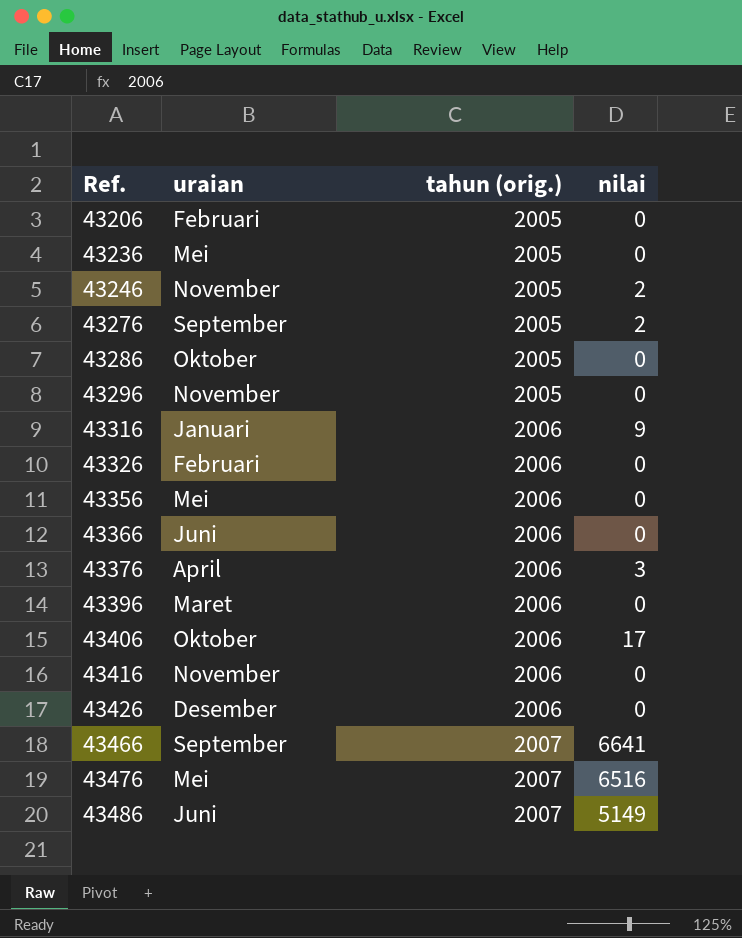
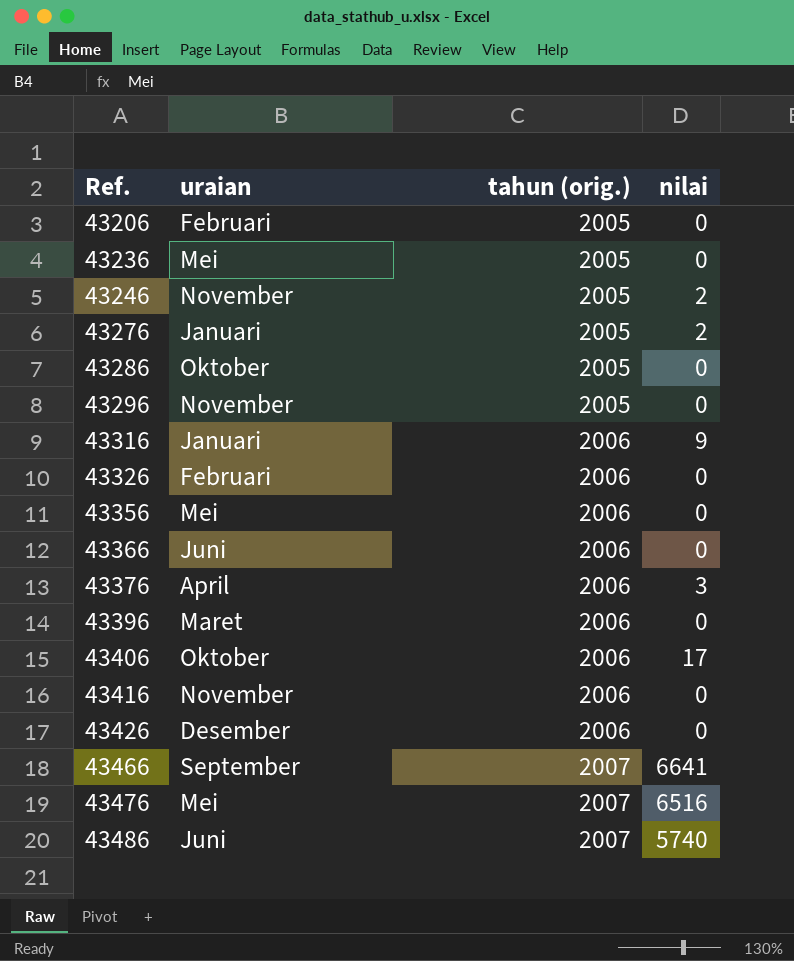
43276 | uraian: September -> Januari
43486 | nilai: 5149 -> 5740

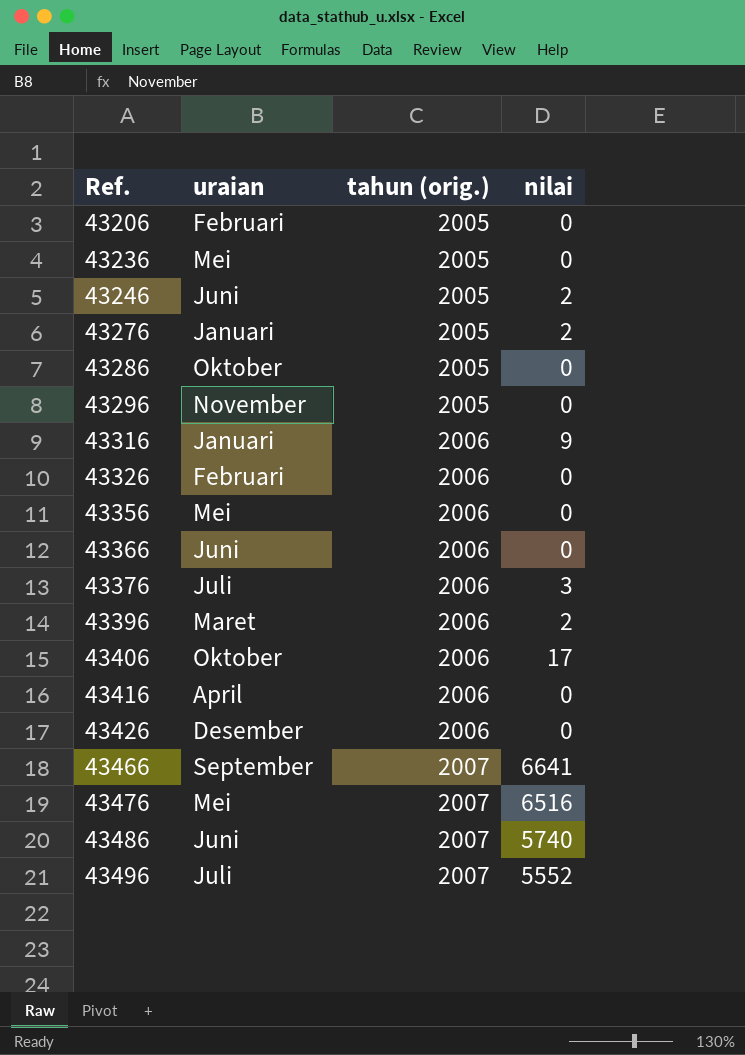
43246 | uraian: November -> Juni
43376 | uraian: April -> Juli
43396 | nilai: 0 -> 2
43416 | uraian: November -> April
row 43496: none -> Juli | 2007 | 5552

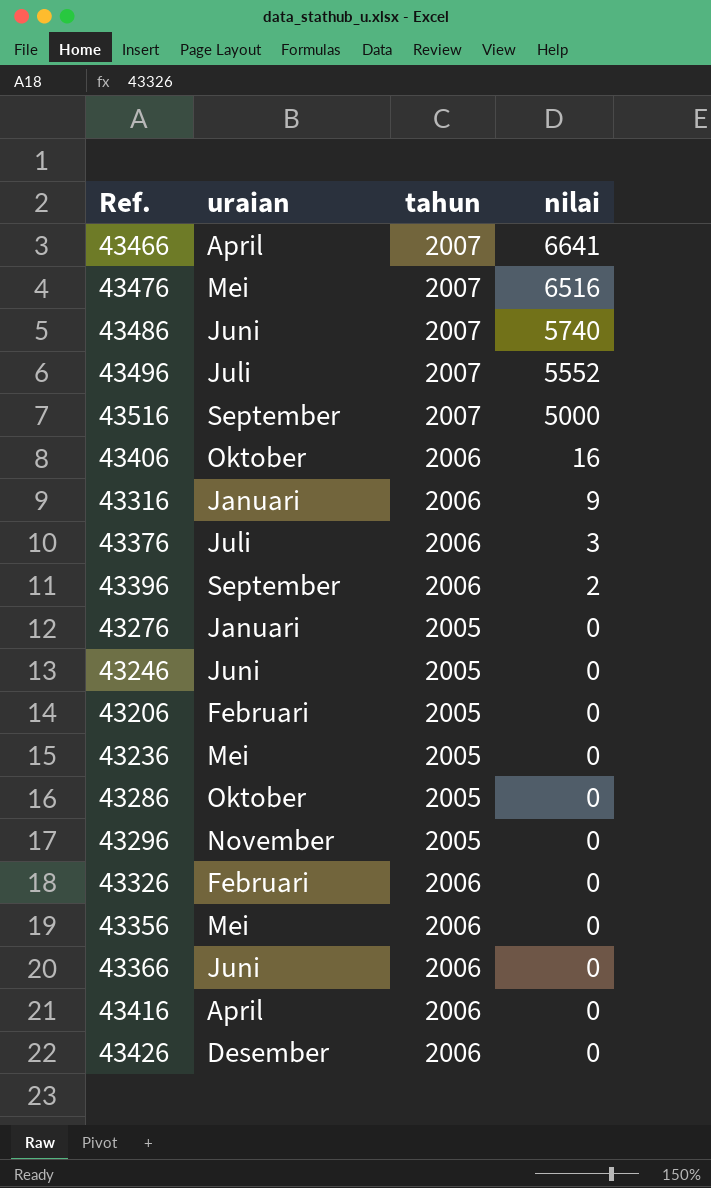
row order: Ref. ascending -> nilai descending
column name: tahun (orig.) -> tahun
43466 | uraian: September -> April
row 43516: none -> September | 2007 | 5000
43406 | nilai: 17 -> 16
43396 | uraian: Maret -> September
43276 | nilai: 2 -> 0
43246 | nilai: 2 -> 0

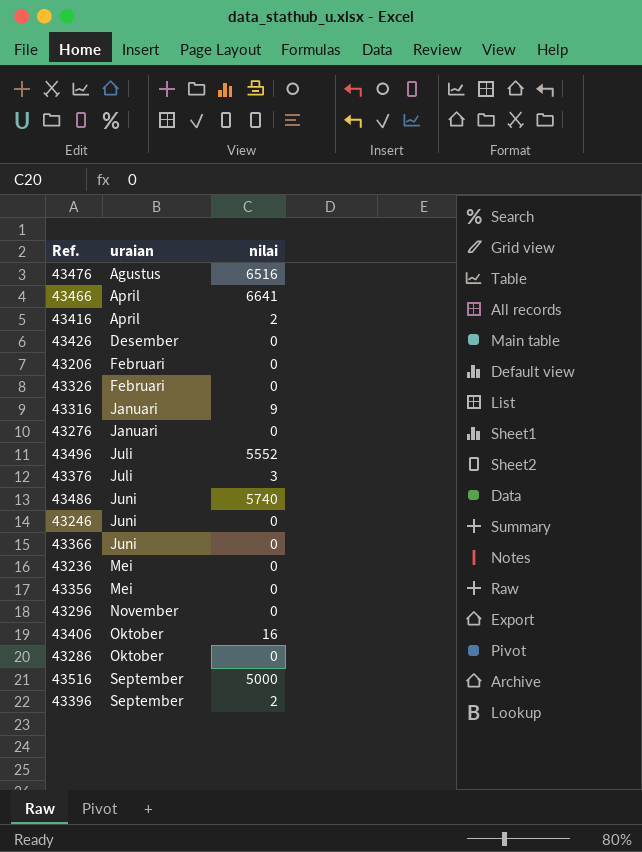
row order: nilai descending -> uraian ascending
column tahun | position: 3 -> none
43476 | uraian: Mei -> Agustus
43416 | nilai: 0 -> 2

